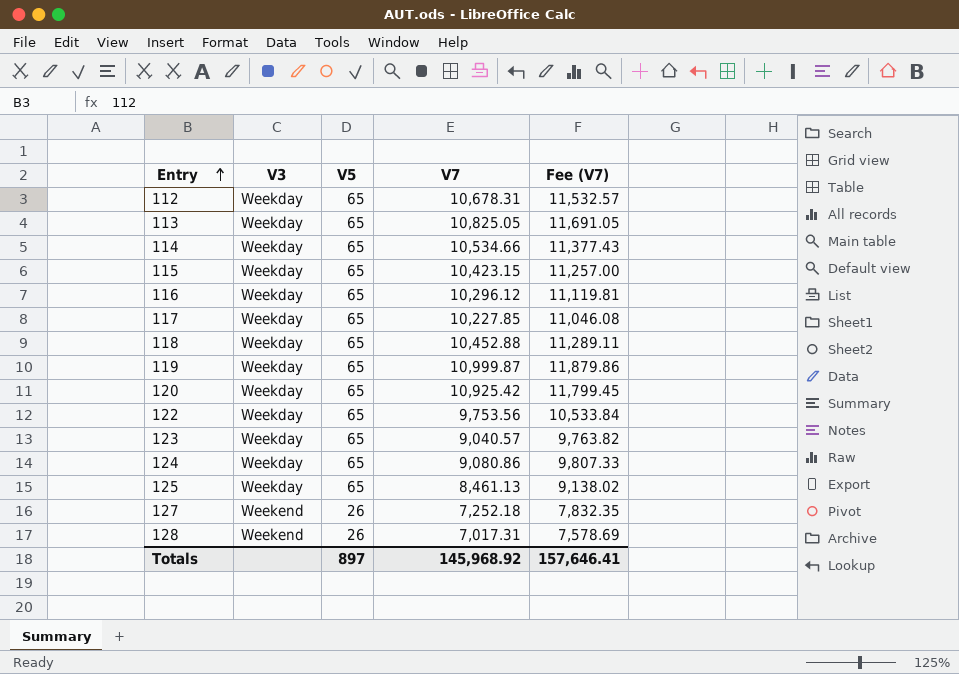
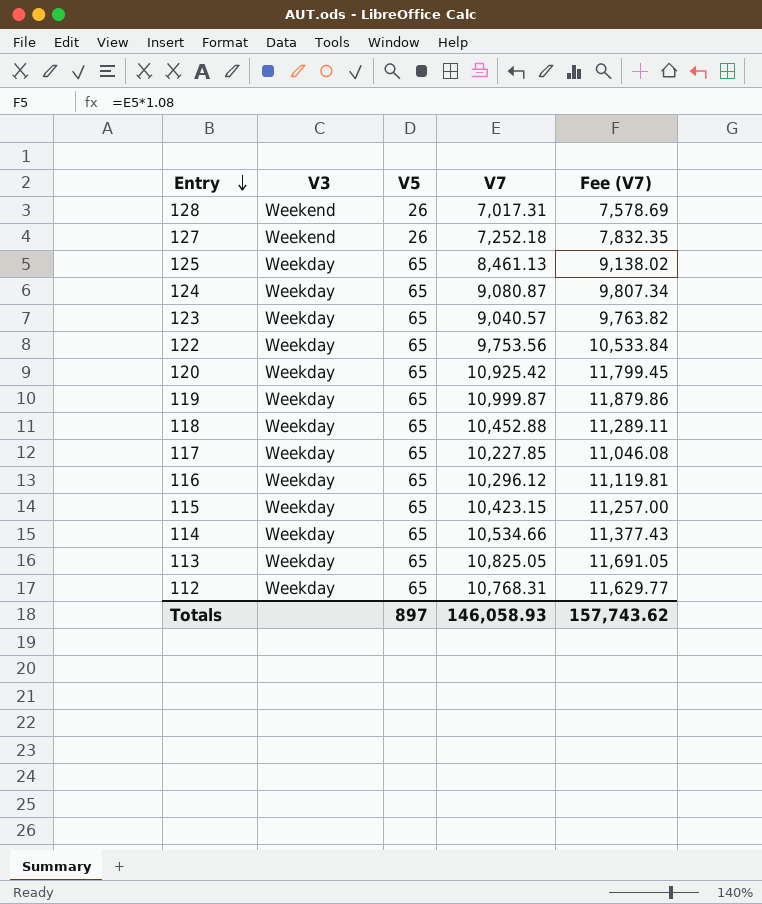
row order: Entry ascending -> Entry descending
124 | V7: 9,080.86 -> 9,080.87
124 | Fee (V7): 9,807.33 -> 9,807.34
112 | V7: 10,678.31 -> 10,768.31
112 | Fee (V7): 11,532.57 -> 11,629.77
Totals | V7: 145,968.92 -> 146,058.93
Totals | Fee (V7): 157,646.41 -> 157,743.62

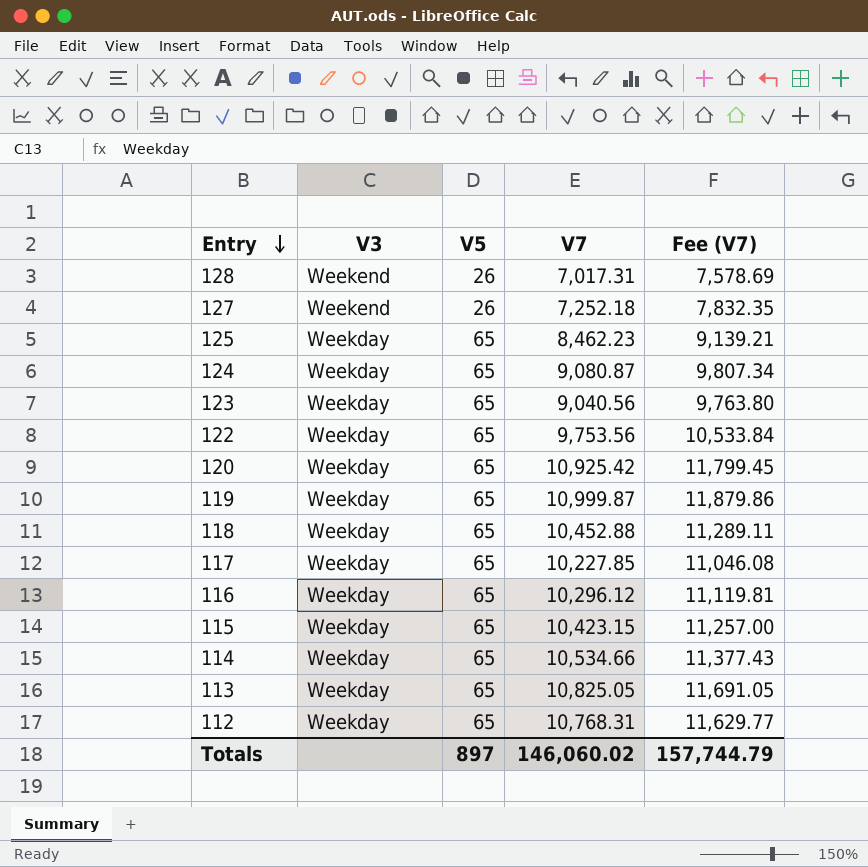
125 | V7: 8,461.13 -> 8,462.23
125 | Fee (V7): 9,138.02 -> 9,139.21
123 | V7: 9,040.57 -> 9,040.56
123 | Fee (V7): 9,763.82 -> 9,763.80
Totals | V7: 146,058.93 -> 146,060.02
Totals | Fee (V7): 157,743.62 -> 157,744.79

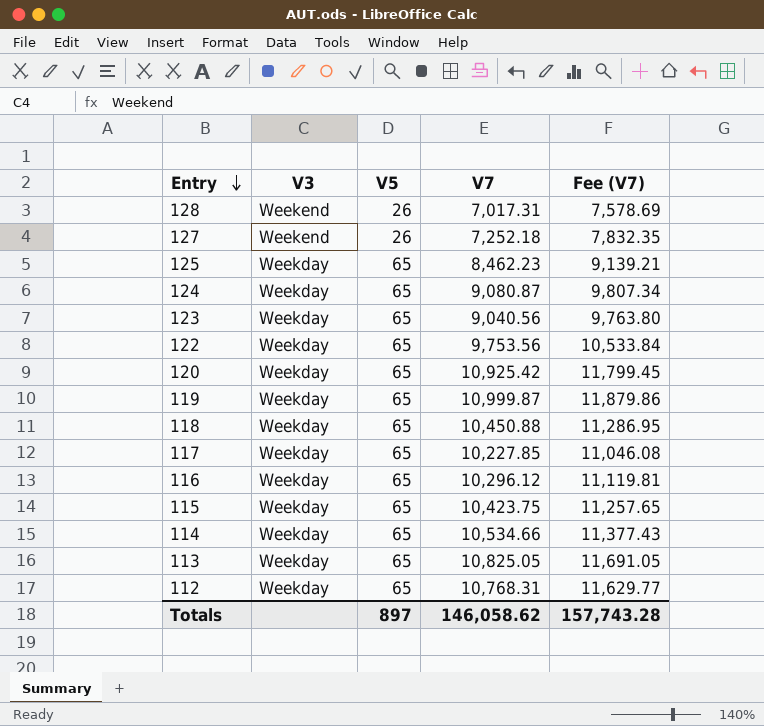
118 | V7: 10,452.88 -> 10,450.88
118 | Fee (V7): 11,289.11 -> 11,286.95
115 | V7: 10,423.15 -> 10,423.75
115 | Fee (V7): 11,257.00 -> 11,257.65
Totals | V7: 146,060.02 -> 146,058.62
Totals | Fee (V7): 157,744.79 -> 157,743.28

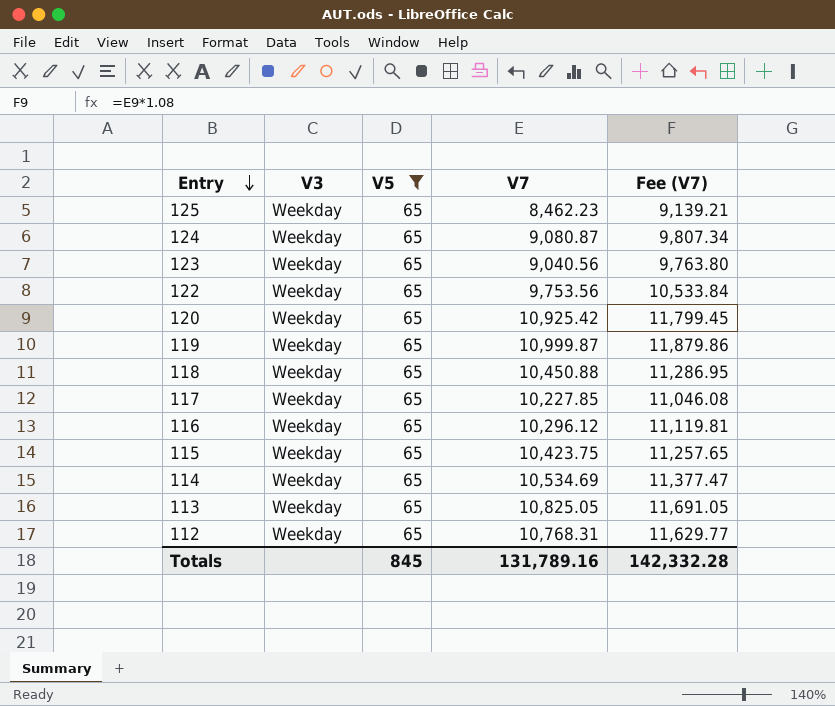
filter: none -> V5 = 65
114 | V7: 10,534.66 -> 10,534.69
114 | Fee (V7): 11,377.43 -> 11,377.47
Totals | V5: 897 -> 845
Totals | V7: 146,058.62 -> 131,789.16
Totals | Fee (V7): 157,743.28 -> 142,332.28

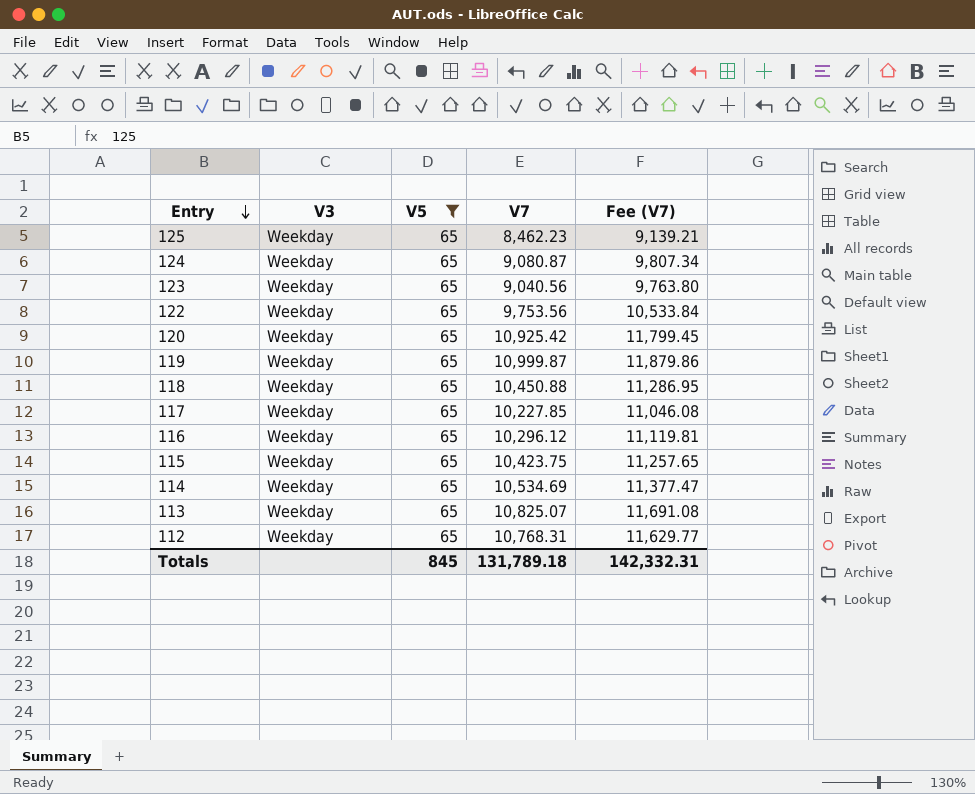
113 | V7: 10,825.05 -> 10,825.07
113 | Fee (V7): 11,691.05 -> 11,691.08
Totals | V7: 131,789.16 -> 131,789.18
Totals | Fee (V7): 142,332.28 -> 142,332.31

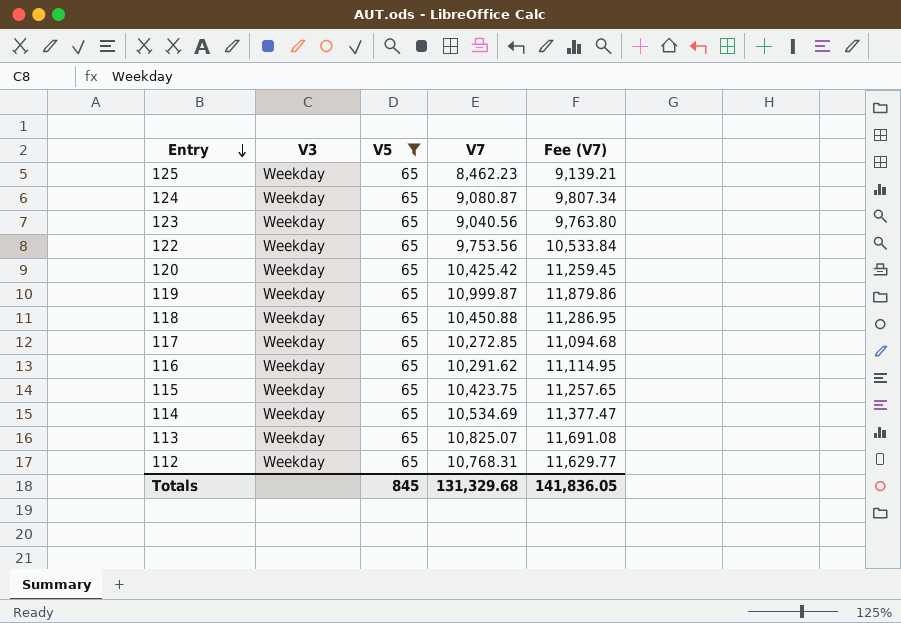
120 | V7: 10,925.42 -> 10,425.42
120 | Fee (V7): 11,799.45 -> 11,259.45
117 | V7: 10,227.85 -> 10,272.85
117 | Fee (V7): 11,046.08 -> 11,094.68
116 | V7: 10,296.12 -> 10,291.62
116 | Fee (V7): 11,119.81 -> 11,114.95
Totals | V7: 131,789.18 -> 131,329.68
Totals | Fee (V7): 142,332.31 -> 141,836.05

